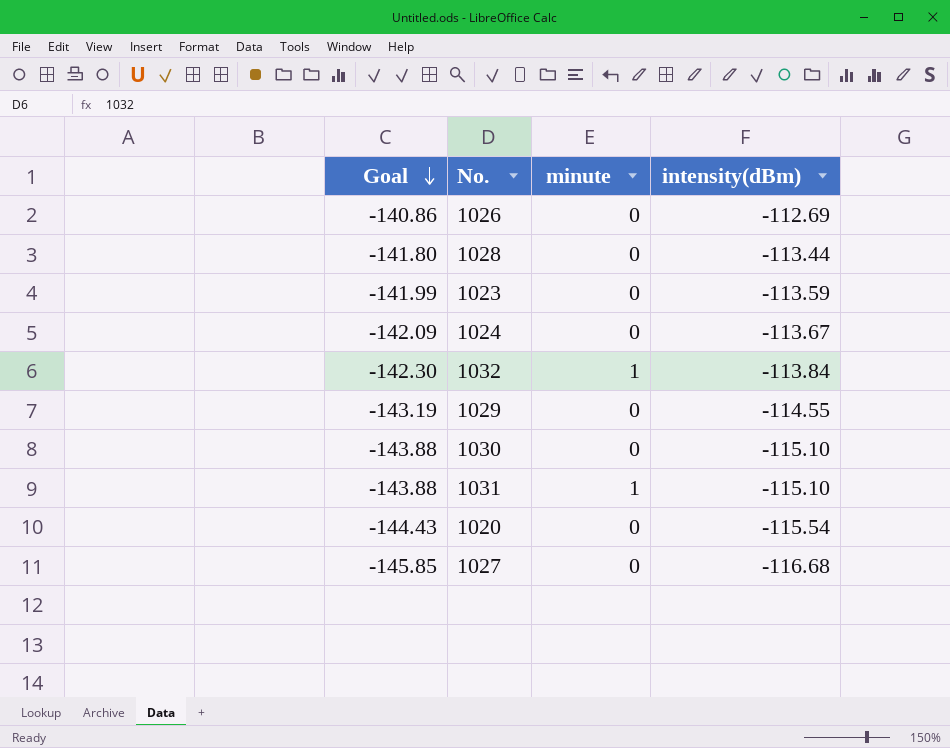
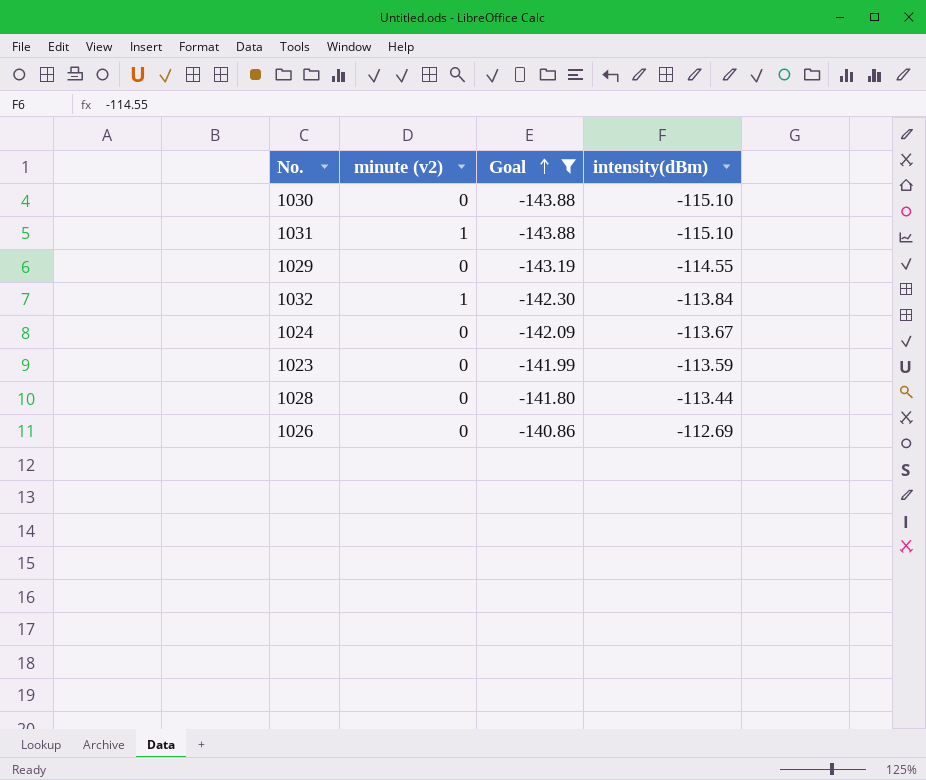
filter: none -> Goal >= -143.88
row order: Goal descending -> Goal ascending
column name: minute -> minute (v2)
column Goal | position: 1 -> 3

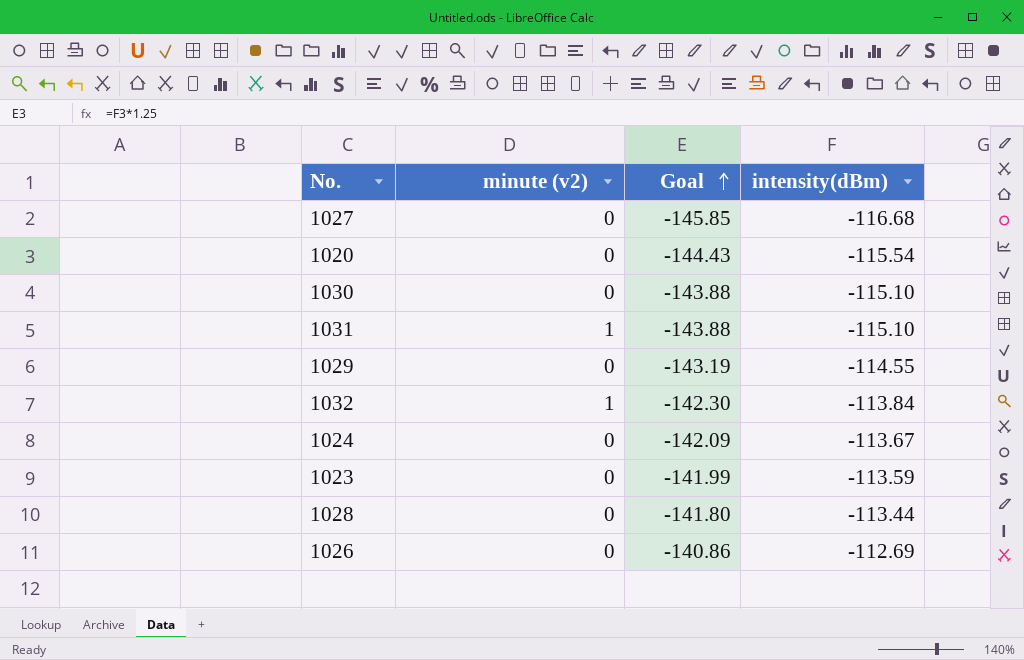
filter: Goal >= -143.88 -> none

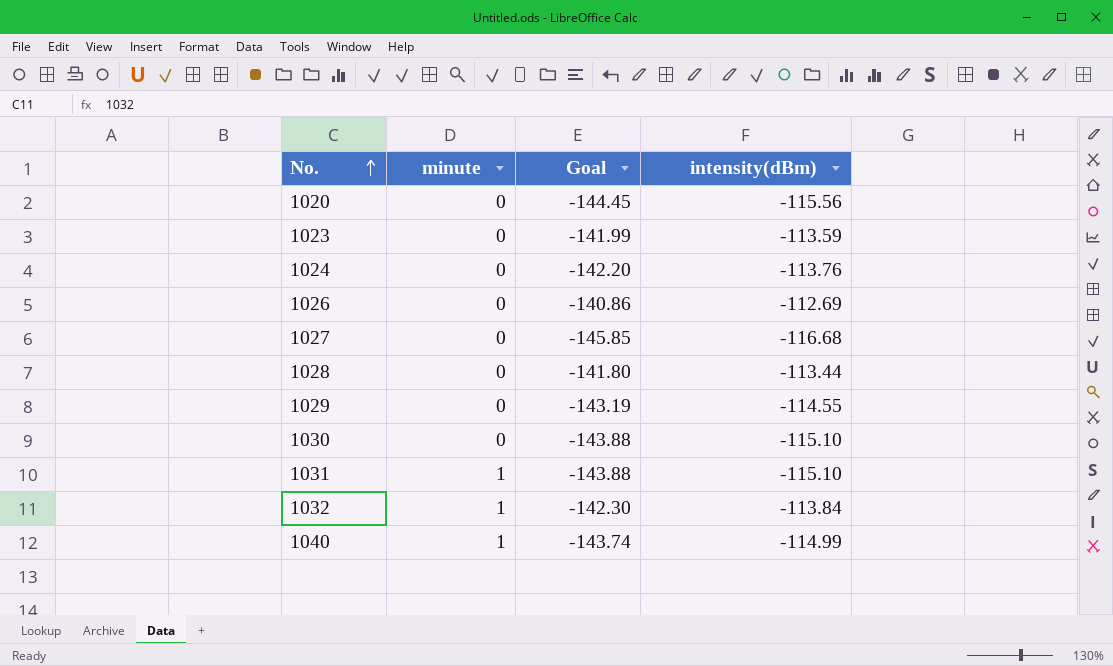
row order: Goal ascending -> No. ascending
column name: minute (v2) -> minute
1020 | Goal: -144.43 -> -144.45
1020 | intensity(dBm): -115.54 -> -115.56
1024 | Goal: -142.09 -> -142.20
1024 | intensity(dBm): -113.67 -> -113.76
row 1040: none -> 1 | -143.74 | -114.99

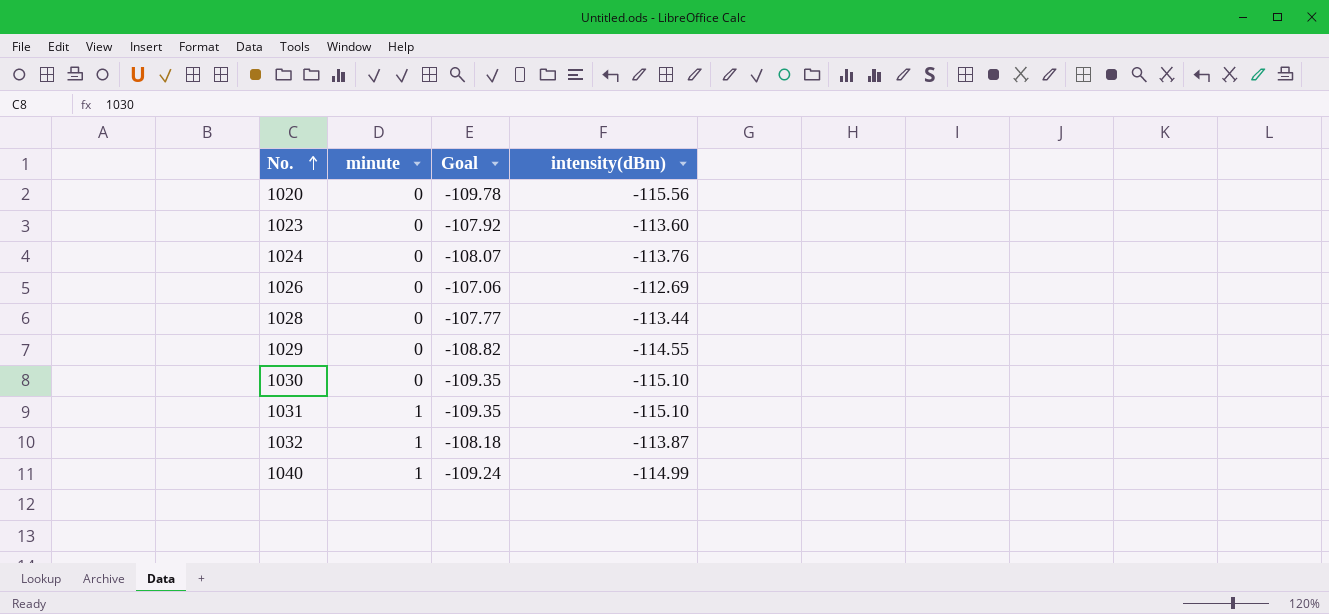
column Goal | formula: [intensity(dBm)] * 1.25 -> [intensity(dBm)] * 0.95
row 1027: 0 | -145.85 | -116.68 -> none
1023 | intensity(dBm): -113.59 -> -113.60
1032 | intensity(dBm): -113.84 -> -113.87

